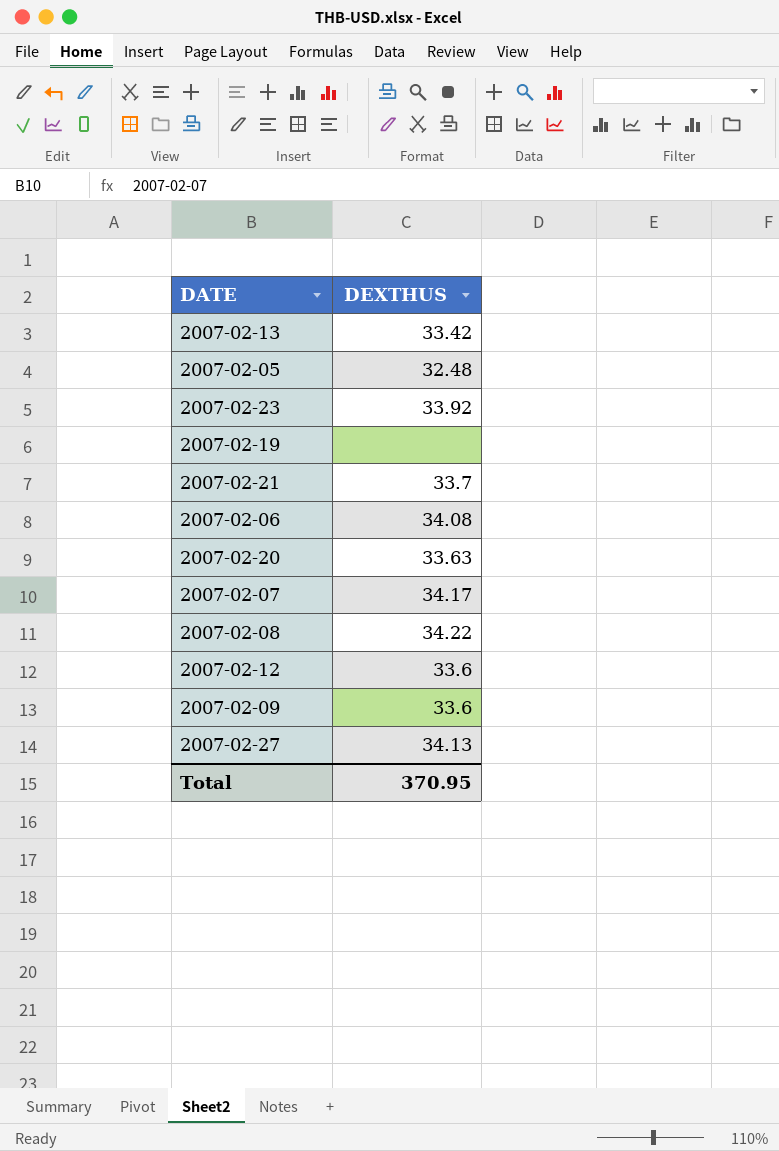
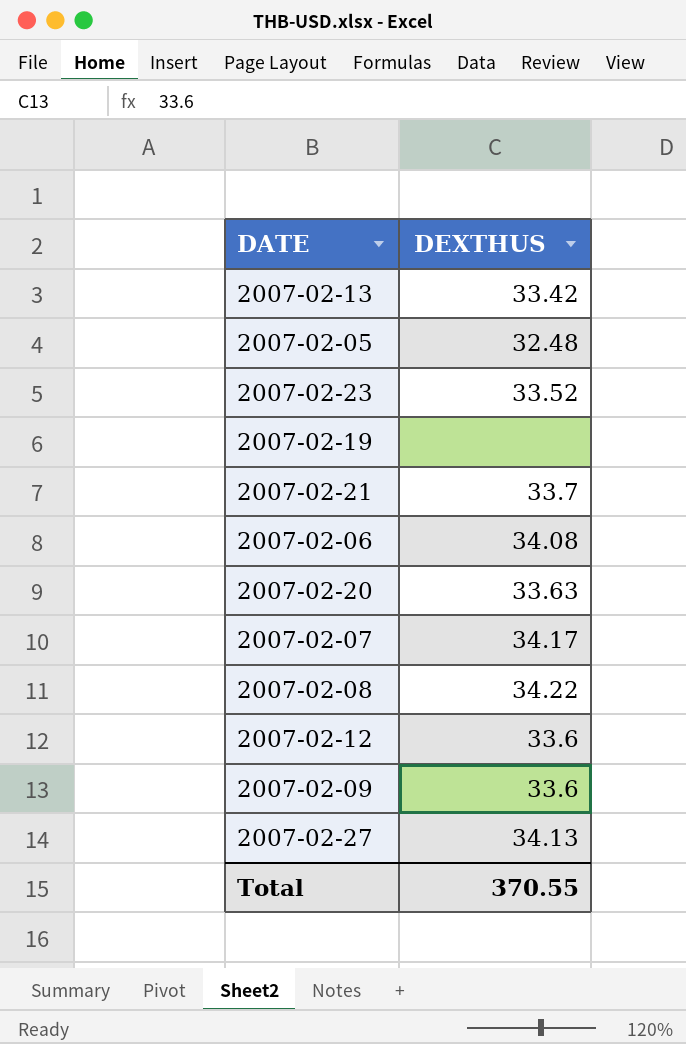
2007-02-23 | DEXTHUS: 33.92 -> 33.52
Total | DEXTHUS: 370.95 -> 370.55

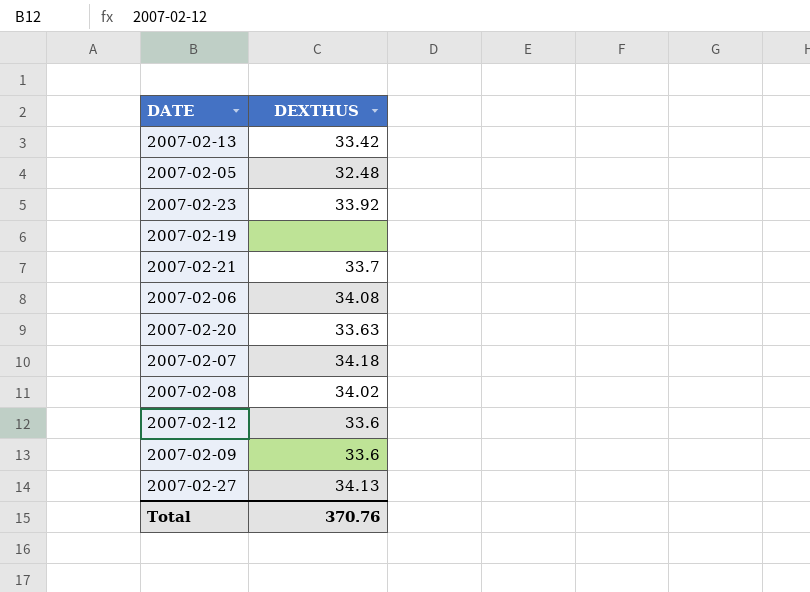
2007-02-23 | DEXTHUS: 33.52 -> 33.92
2007-02-07 | DEXTHUS: 34.17 -> 34.18
2007-02-08 | DEXTHUS: 34.22 -> 34.02
Total | DEXTHUS: 370.55 -> 370.76

